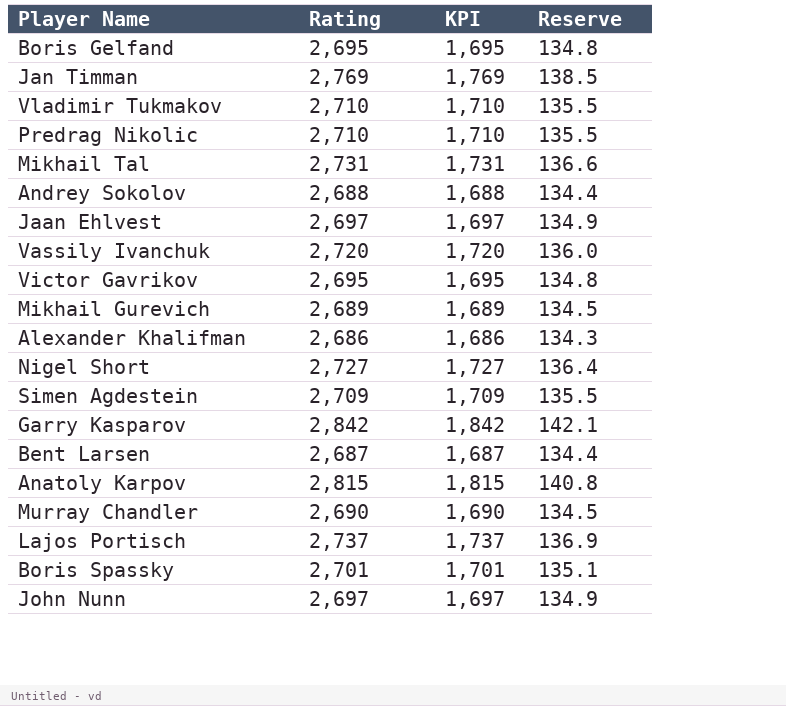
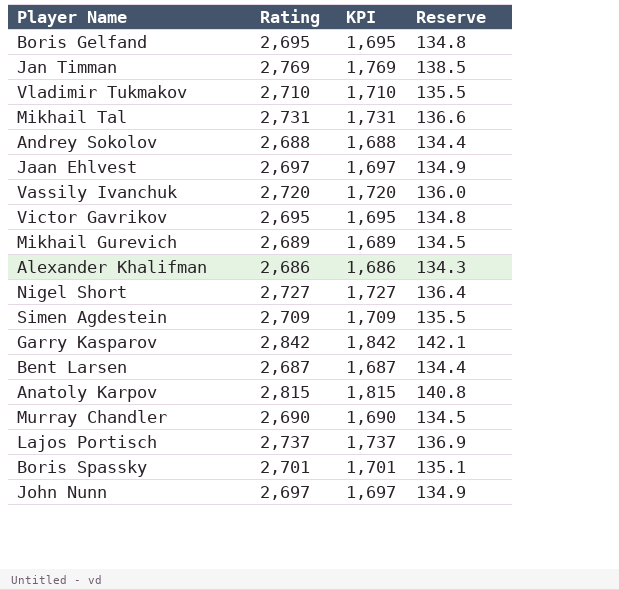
row Predrag Nikolic: 2,710 | 1,710 | 135.5 -> none

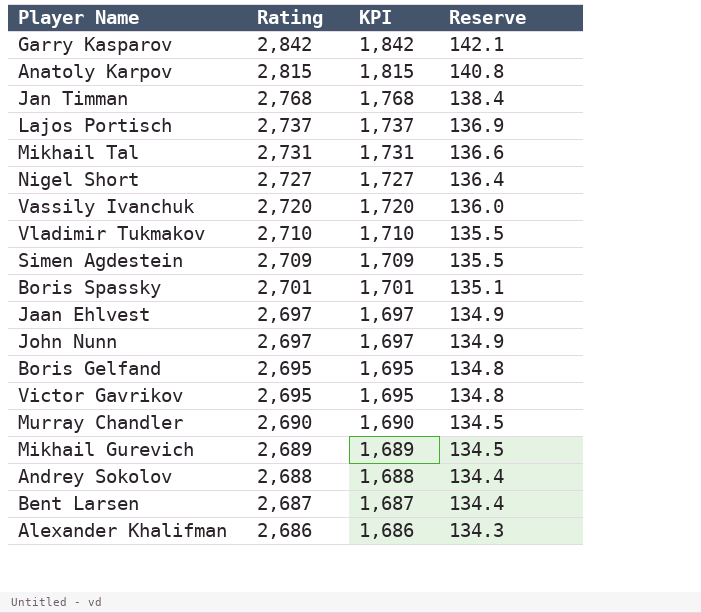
row order: none -> Rating descending
Jan Timman | Rating: 2,769 -> 2,768
Jan Timman | KPI: 1,769 -> 1,768
Jan Timman | Reserve: 138.5 -> 138.4

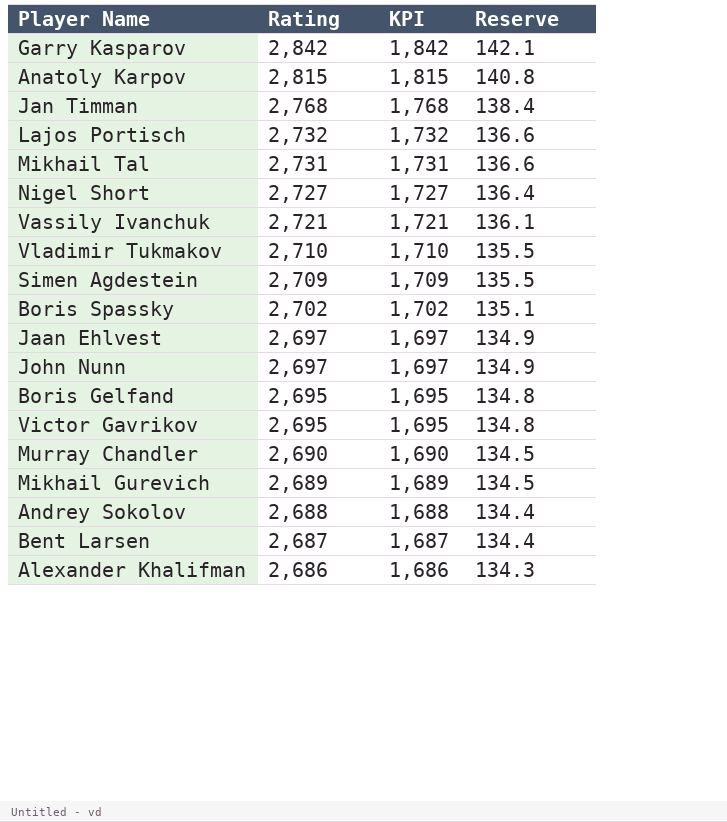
Lajos Portisch | Rating: 2,737 -> 2,732
Lajos Portisch | KPI: 1,737 -> 1,732
Lajos Portisch | Reserve: 136.9 -> 136.6
Vassily Ivanchuk | Rating: 2,720 -> 2,721
Vassily Ivanchuk | KPI: 1,720 -> 1,721
Vassily Ivanchuk | Reserve: 136.0 -> 136.1
Boris Spassky | Rating: 2,701 -> 2,702
Boris Spassky | KPI: 1,701 -> 1,702

